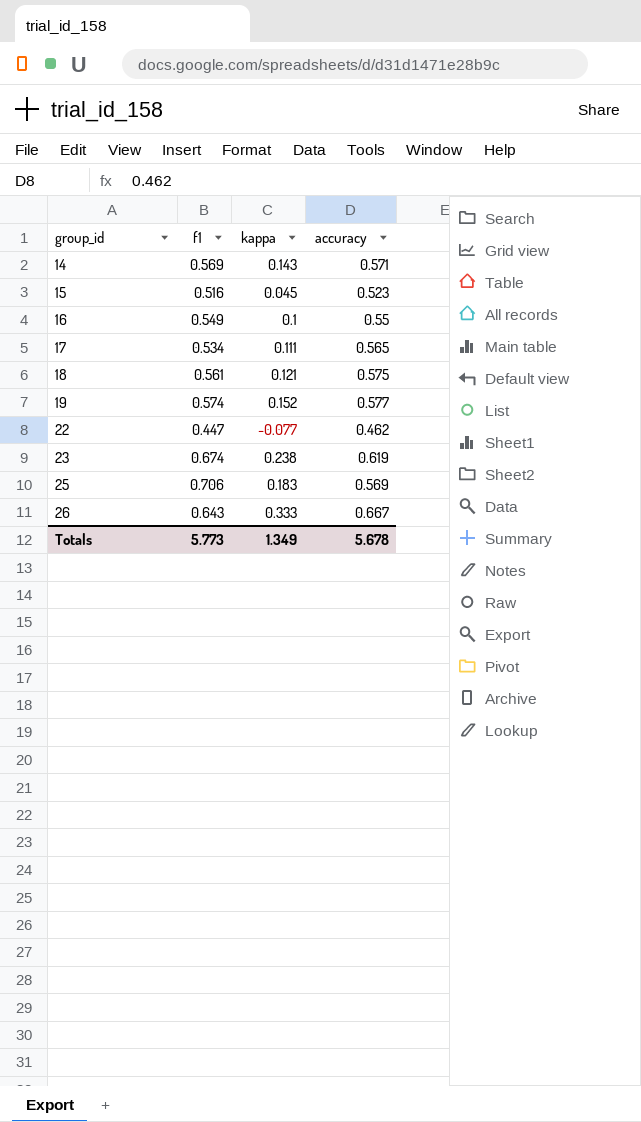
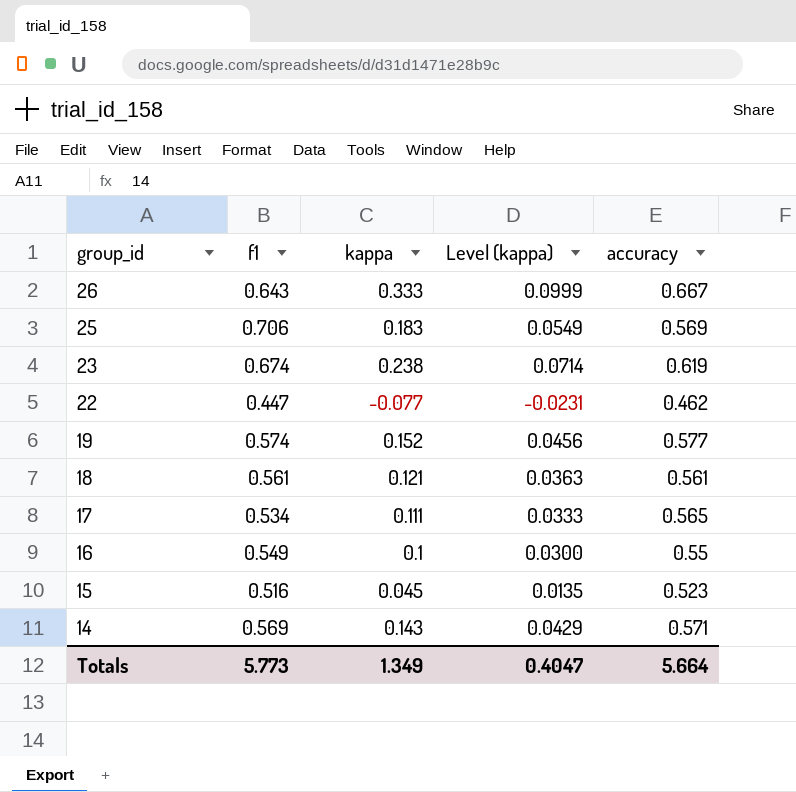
row order: group_id ascending -> group_id descending
column Level (kappa) | formula: none -> [kappa] * 0.3
18 | accuracy: 0.575 -> 0.561
Totals | accuracy: 5.678 -> 5.664

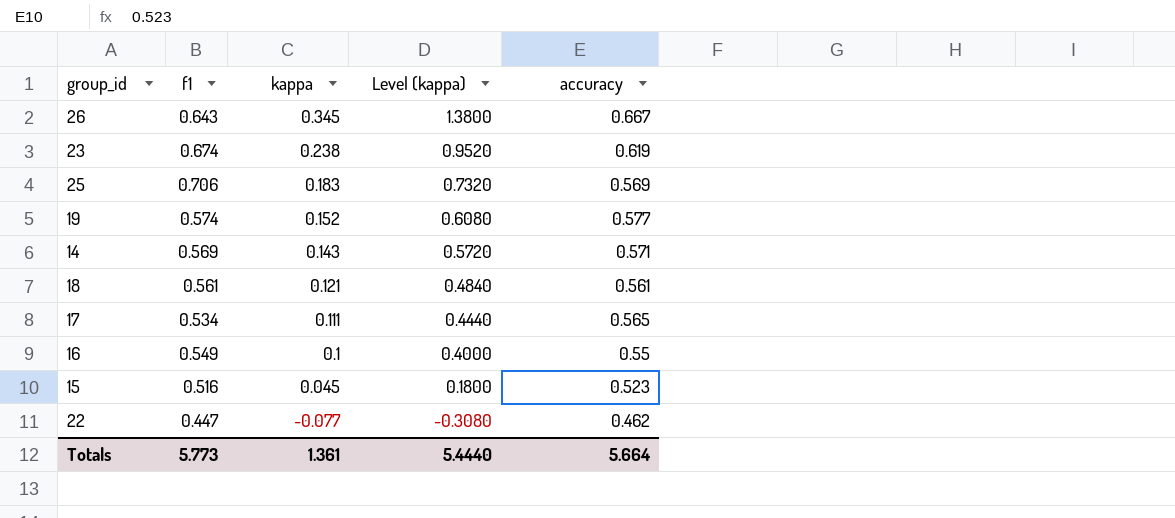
row order: group_id descending -> kappa descending
column Level (kappa) | formula: [kappa] * 0.3 -> [kappa] * 4
26 | kappa: 0.333 -> 0.345
Totals | kappa: 1.349 -> 1.361
Totals | Level (kappa): 0.4047 -> 5.4440

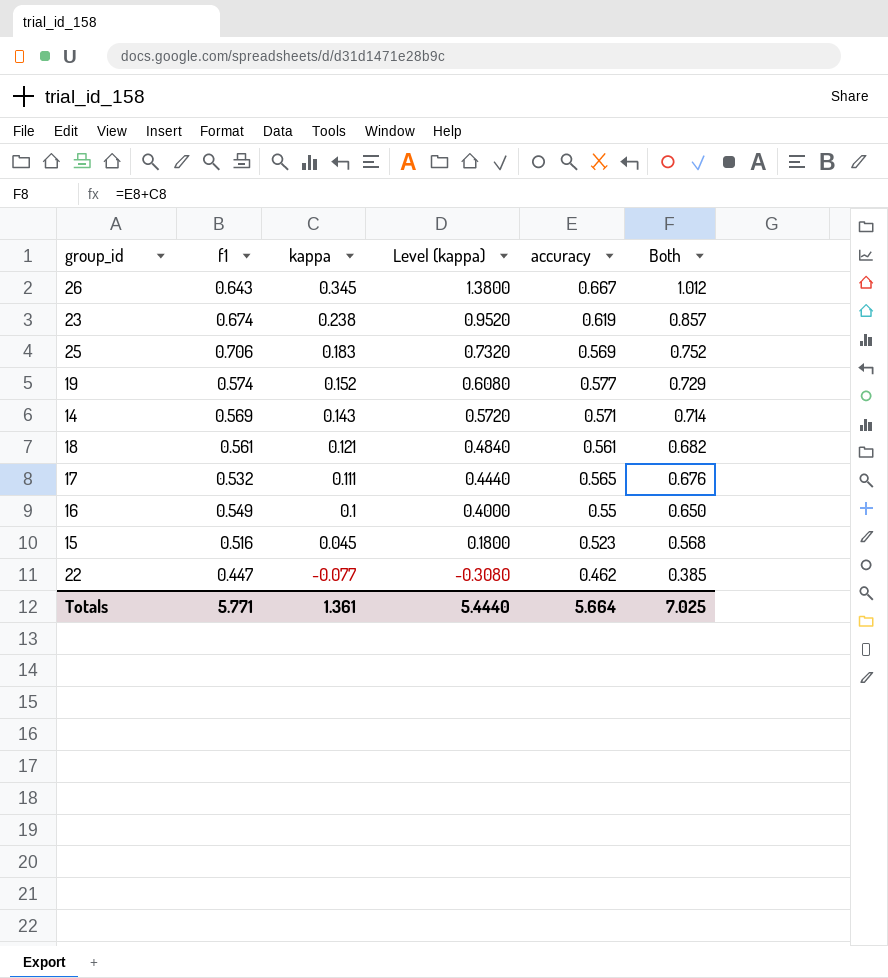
column Both | formula: none -> [kappa] + [accuracy]
17 | f1: 0.534 -> 0.532
Totals | f1: 5.773 -> 5.771

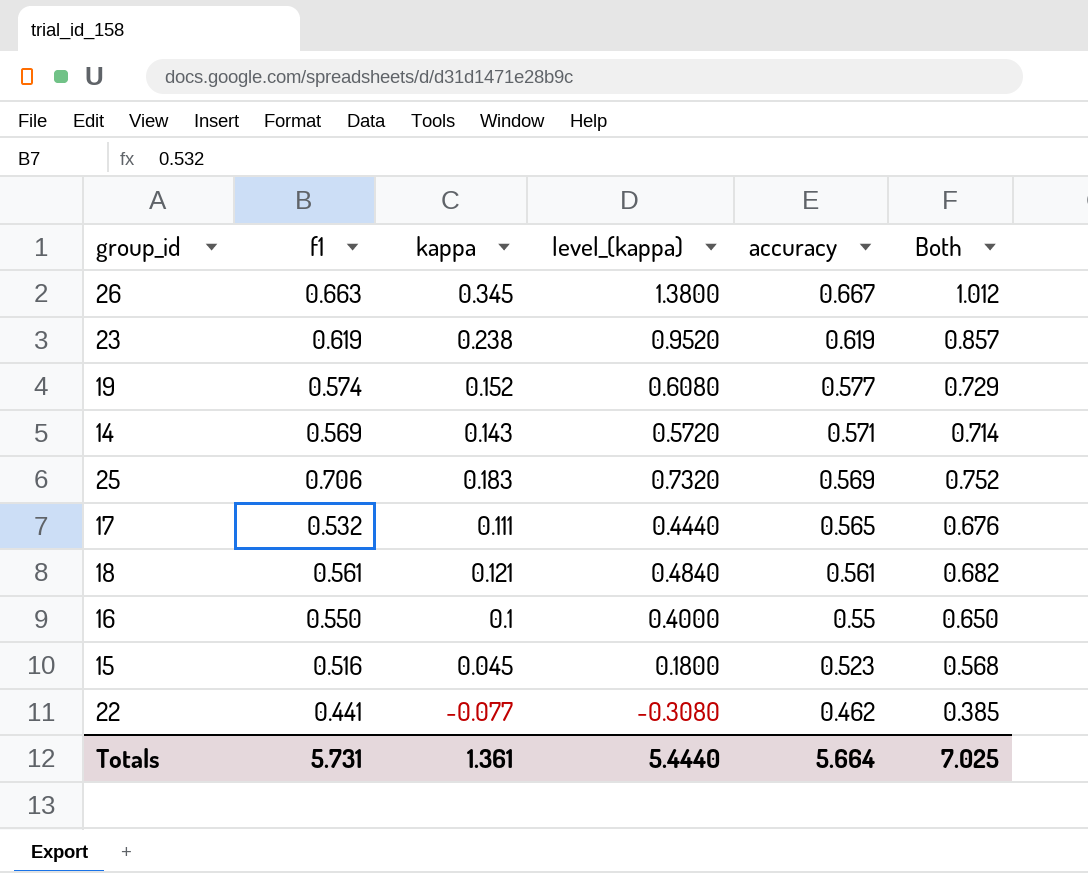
row order: kappa descending -> accuracy descending
column name: Level (kappa) -> level_(kappa)
26 | f1: 0.643 -> 0.663
23 | f1: 0.674 -> 0.619
16 | f1: 0.549 -> 0.550
22 | f1: 0.447 -> 0.441
Totals | f1: 5.771 -> 5.731

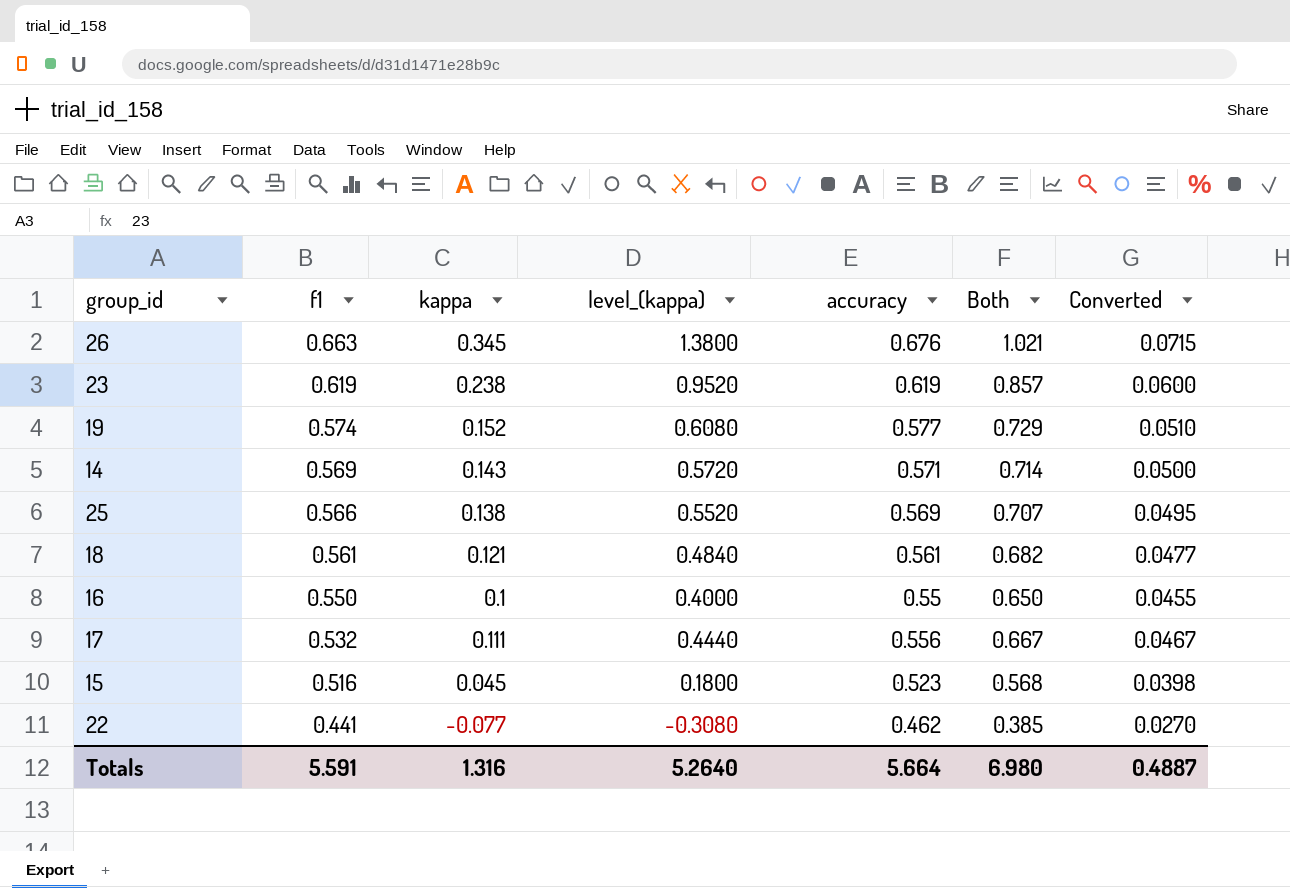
row order: accuracy descending -> f1 descending
column Converted | formula: none -> [Both] * 0.07
26 | accuracy: 0.667 -> 0.676
26 | Both: 1.012 -> 1.021
25 | f1: 0.706 -> 0.566
25 | kappa: 0.183 -> 0.138
25 | level_(kappa): 0.7320 -> 0.5520
25 | Both: 0.752 -> 0.707
17 | accuracy: 0.565 -> 0.556
17 | Both: 0.676 -> 0.667
Totals | f1: 5.731 -> 5.591
Totals | kappa: 1.361 -> 1.316
Totals | level_(kappa): 5.4440 -> 5.2640
Totals | Both: 7.025 -> 6.980

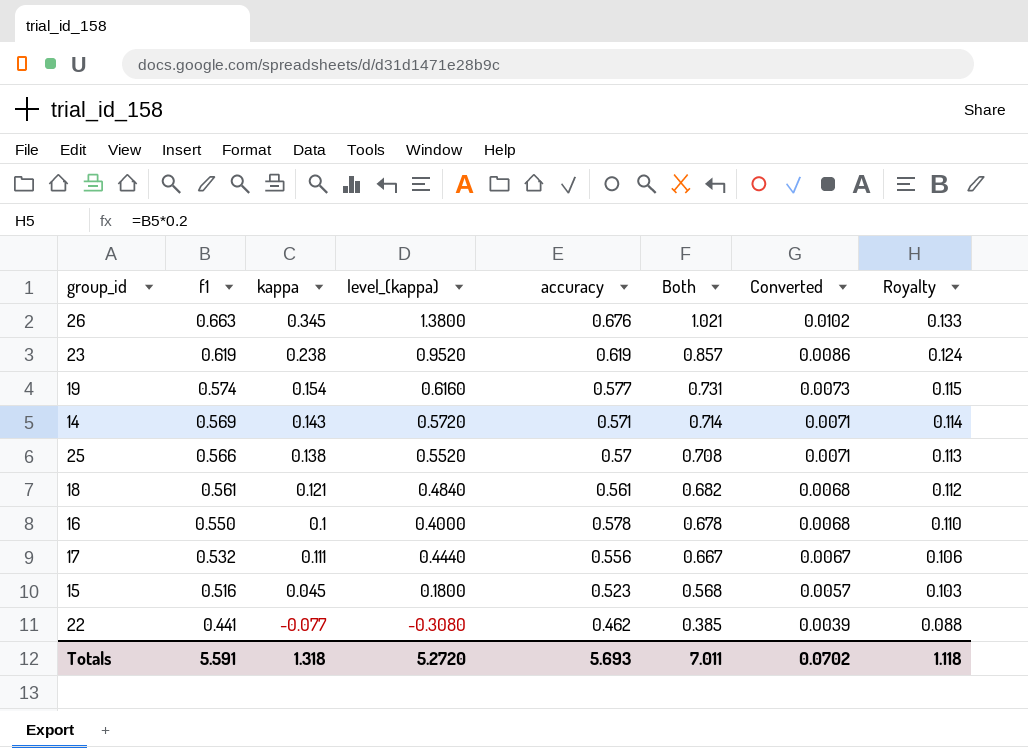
column Converted | formula: [Both] * 0.07 -> [Both] * 0.01
column Royalty | formula: none -> [f1] * 0.2
19 | kappa: 0.152 -> 0.154
19 | level_(kappa): 0.6080 -> 0.6160
19 | Both: 0.729 -> 0.731
25 | accuracy: 0.569 -> 0.57
25 | Both: 0.707 -> 0.708
16 | accuracy: 0.55 -> 0.578
16 | Both: 0.650 -> 0.678
Totals | kappa: 1.316 -> 1.318
Totals | level_(kappa): 5.2640 -> 5.2720
Totals | accuracy: 5.664 -> 5.693
Totals | Both: 6.980 -> 7.011
Totals | Converted: 0.4887 -> 0.0702

